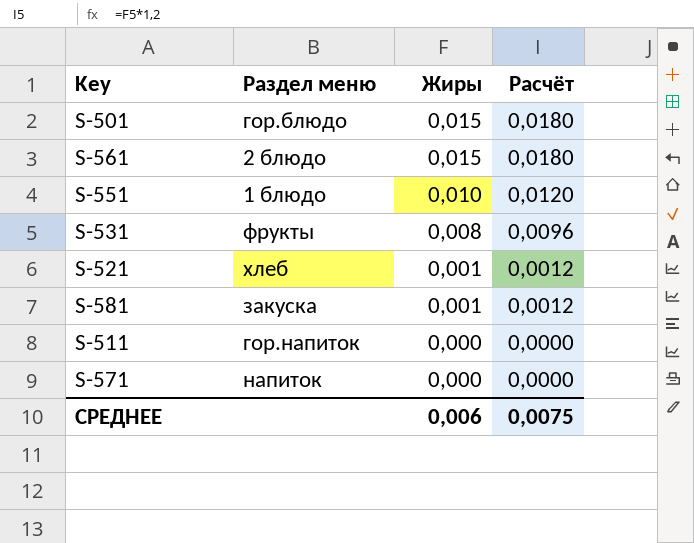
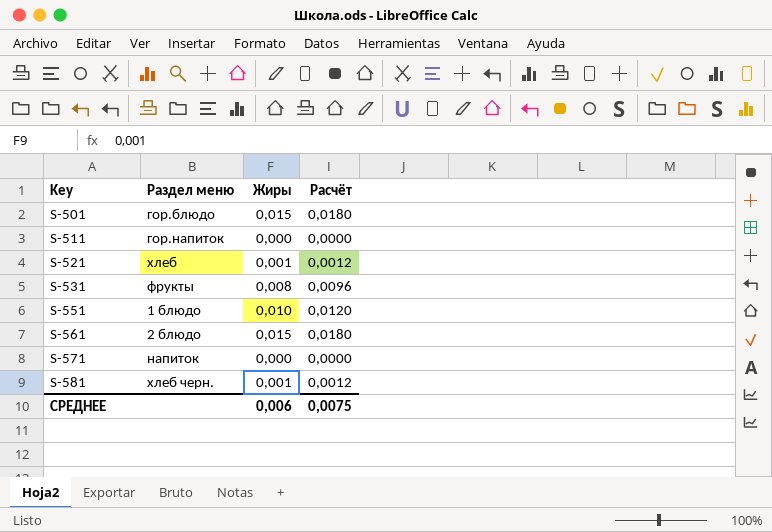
row order: Жиры descending -> Key ascending
S-581 | Раздел меню: закуска -> хлеб черн.

